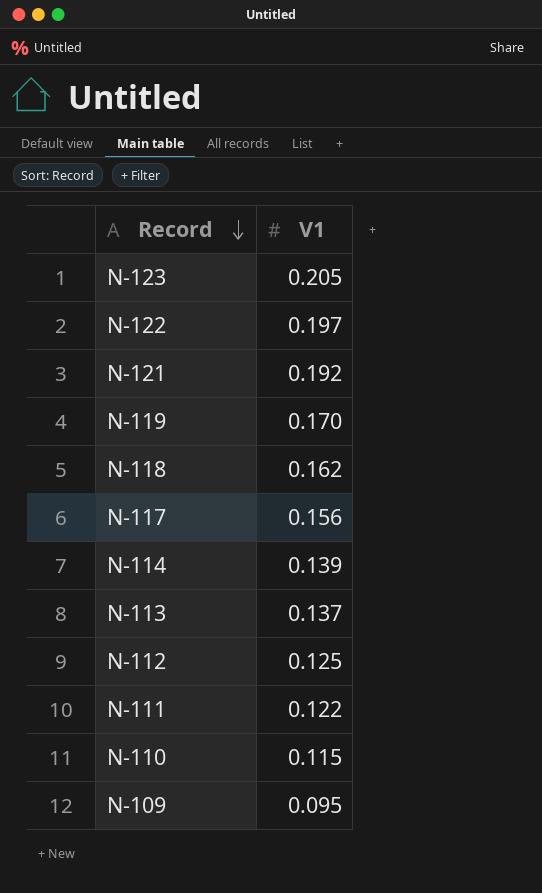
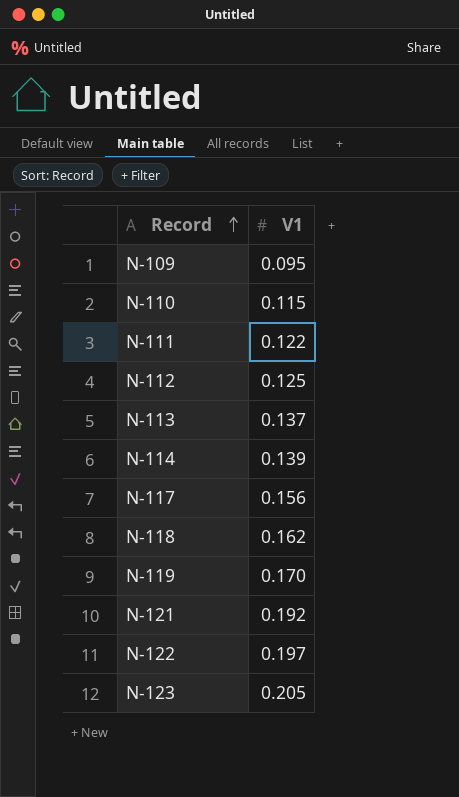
row order: Record descending -> Record ascending

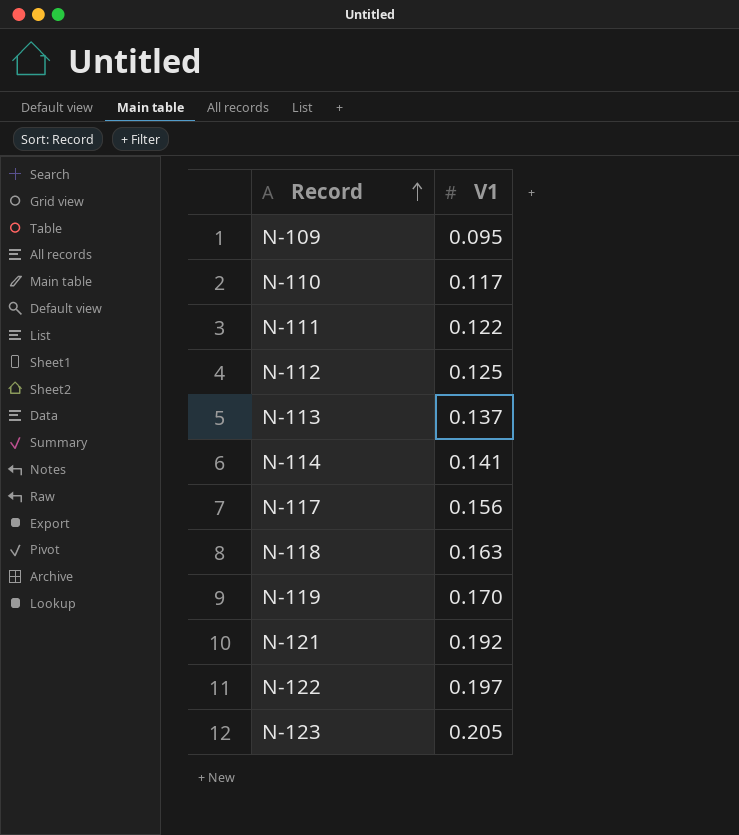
N-110 | V1: 0.115 -> 0.117
N-114 | V1: 0.139 -> 0.141
N-118 | V1: 0.162 -> 0.163

